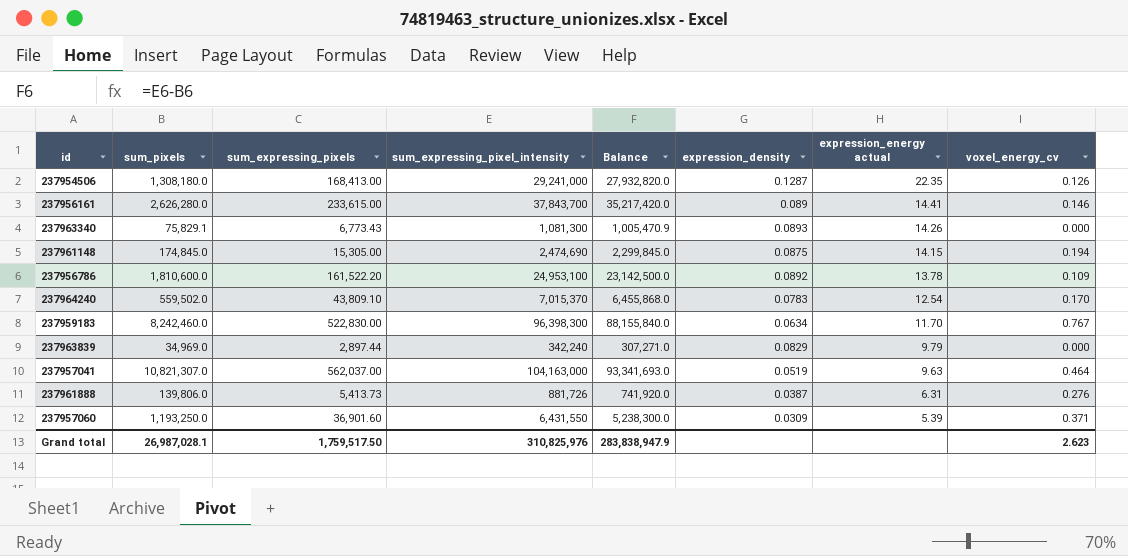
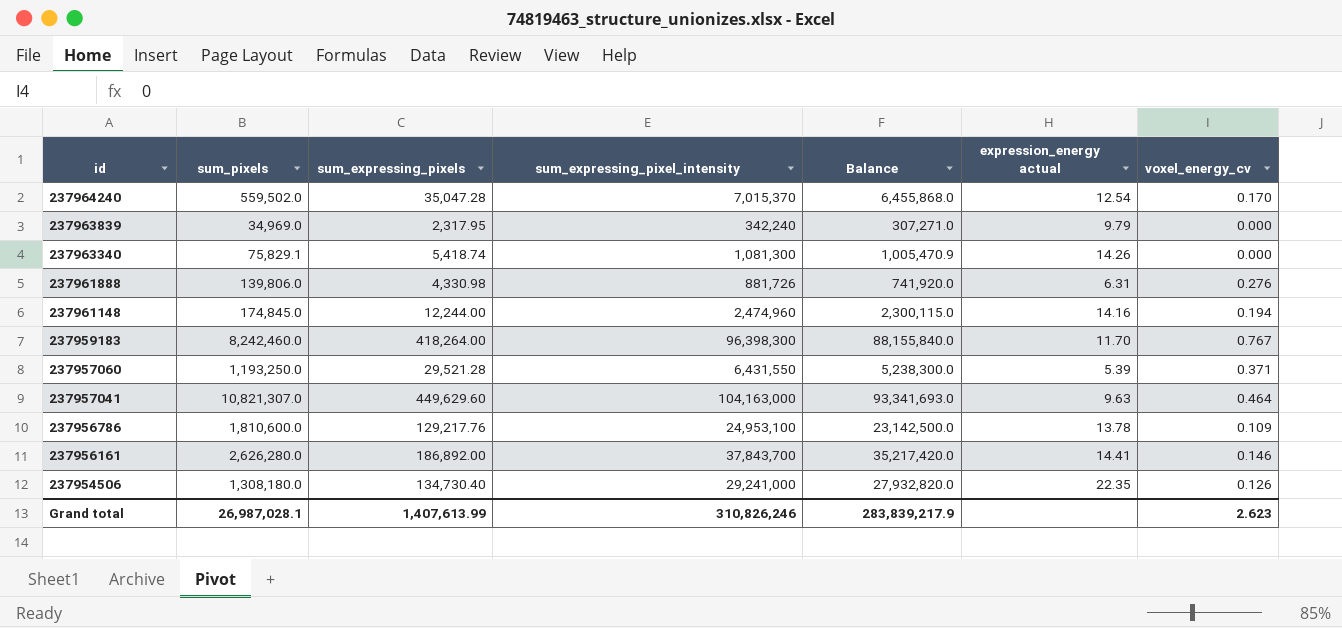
row order: expression_energy actual descending -> id descending
column expression_density | formula: [sum_expressing_pixels] / [sum_pixels] -> none
237964240 | sum_expressing_pixels: 43,809.10 -> 35,047.28
237963839 | sum_expressing_pixels: 2,897.44 -> 2,317.95
237963340 | sum_expressing_pixels: 6,773.43 -> 5,418.74
237961888 | sum_expressing_pixels: 5,413.73 -> 4,330.98
237961148 | sum_expressing_pixels: 15,305.00 -> 12,244.00
237961148 | sum_expressing_pixel_intensity: 2,474,690 -> 2,474,960
237961148 | Balance: 2,299,845.0 -> 2,300,115.0
237961148 | expression_energy actual: 14.15 -> 14.16
237959183 | sum_expressing_pixels: 522,830.00 -> 418,264.00
237957060 | sum_expressing_pixels: 36,901.60 -> 29,521.28
237957041 | sum_expressing_pixels: 562,037.00 -> 449,629.60
237956786 | sum_expressing_pixels: 161,522.20 -> 129,217.76
237956161 | sum_expressing_pixels: 233,615.00 -> 186,892.00
237954506 | sum_expressing_pixels: 168,413.00 -> 134,730.40
Grand total | sum_expressing_pixels: 1,759,517.50 -> 1,407,613.99
Grand total | sum_expressing_pixel_intensity: 310,825,976 -> 310,826,246
Grand total | Balance: 283,838,947.9 -> 283,839,217.9

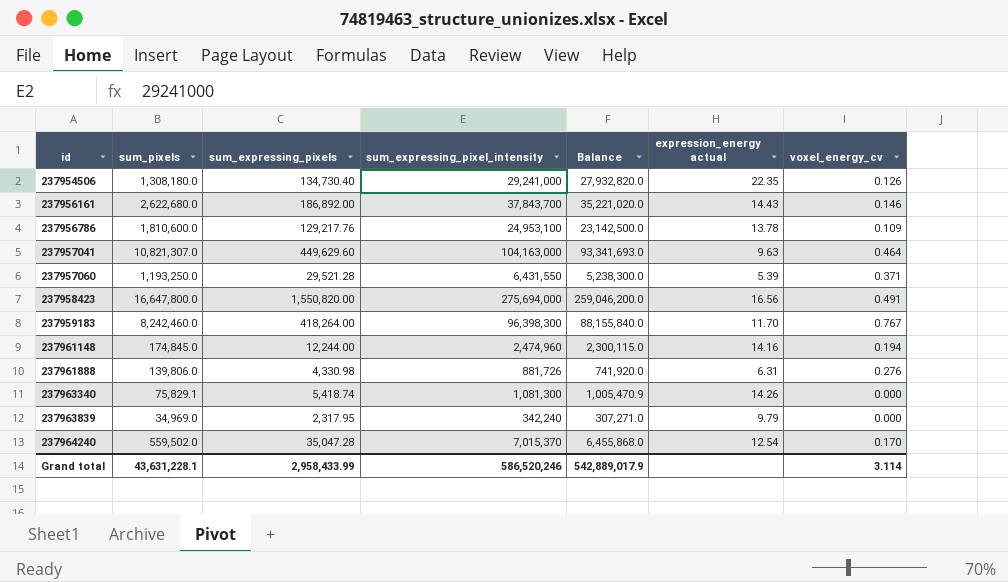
row order: id descending -> id ascending
237956161 | sum_pixels: 2,626,280.0 -> 2,622,680.0
237956161 | Balance: 35,217,420.0 -> 35,221,020.0
237956161 | expression_energy actual: 14.41 -> 14.43
row 237958423: none -> 16,647,800.0 | 1,550,820.00 | 275,694,000 | 259,046,200.0 | 16.56 | 0.491
Grand total | sum_pixels: 26,987,028.1 -> 43,631,228.1
Grand total | sum_expressing_pixels: 1,407,613.99 -> 2,958,433.99
Grand total | sum_expressing_pixel_intensity: 310,826,246 -> 586,520,246
Grand total | Balance: 283,839,217.9 -> 542,889,017.9
Grand total | voxel_energy_cv: 2.623 -> 3.114

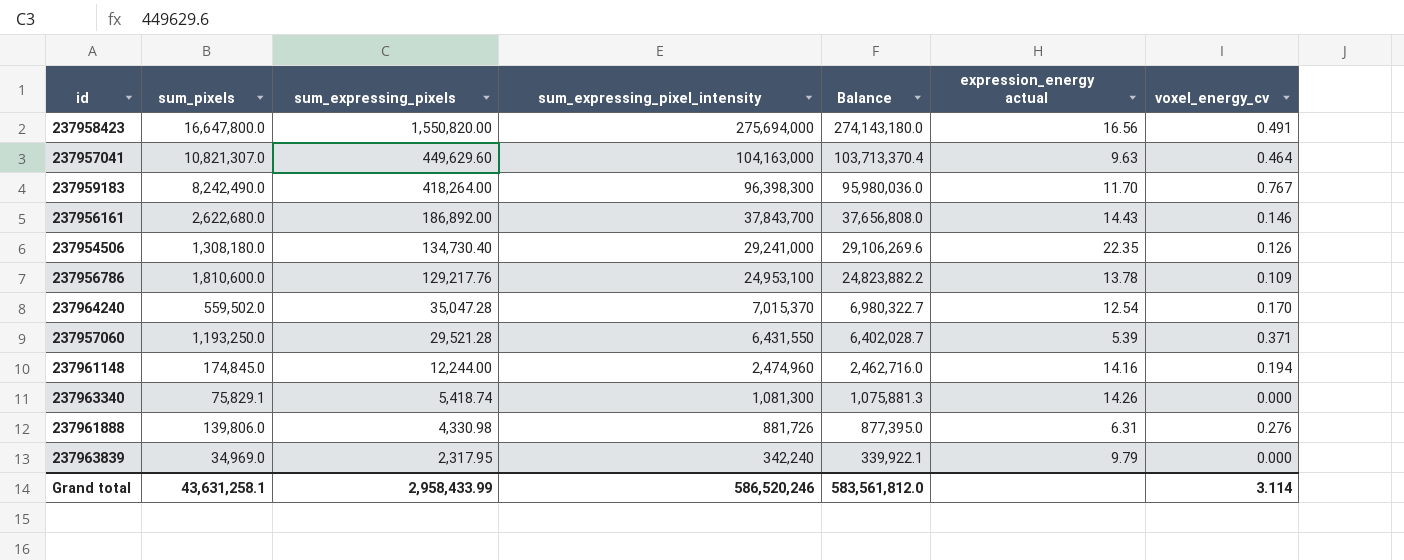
row order: id ascending -> sum_expressing_pixels descending
column Balance | formula: [sum_expressing_pixel_intensity] - [sum_pixels] -> [sum_expressing_pixel_intensity] - [sum_expressing_pixels]
237959183 | sum_pixels: 8,242,460.0 -> 8,242,490.0
Grand total | sum_pixels: 43,631,228.1 -> 43,631,258.1
Grand total | Balance: 542,889,017.9 -> 583,561,812.0

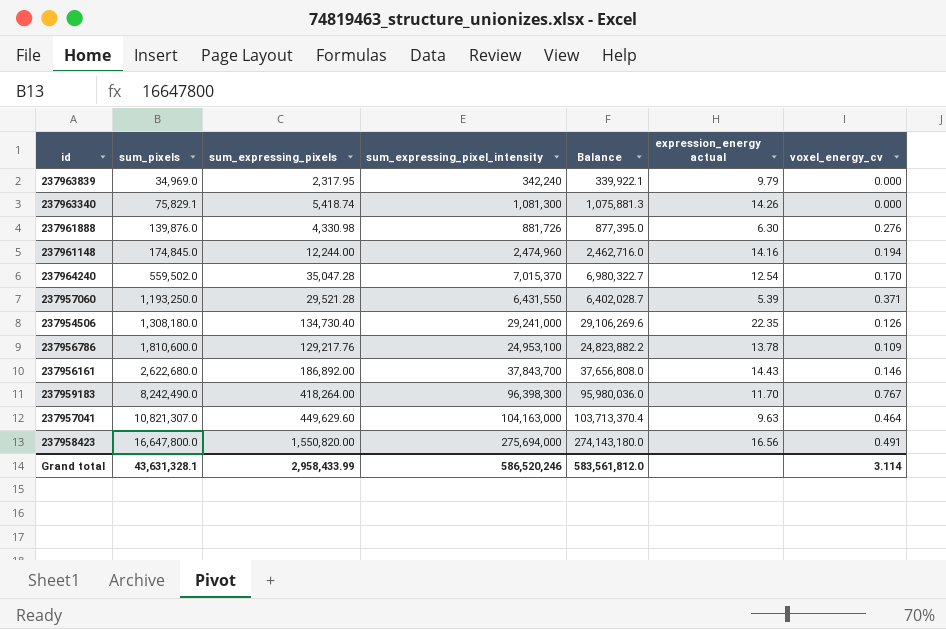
row order: sum_expressing_pixels descending -> sum_pixels ascending
237961888 | sum_pixels: 139,806.0 -> 139,876.0
237961888 | expression_energy actual: 6.31 -> 6.30
Grand total | sum_pixels: 43,631,258.1 -> 43,631,328.1

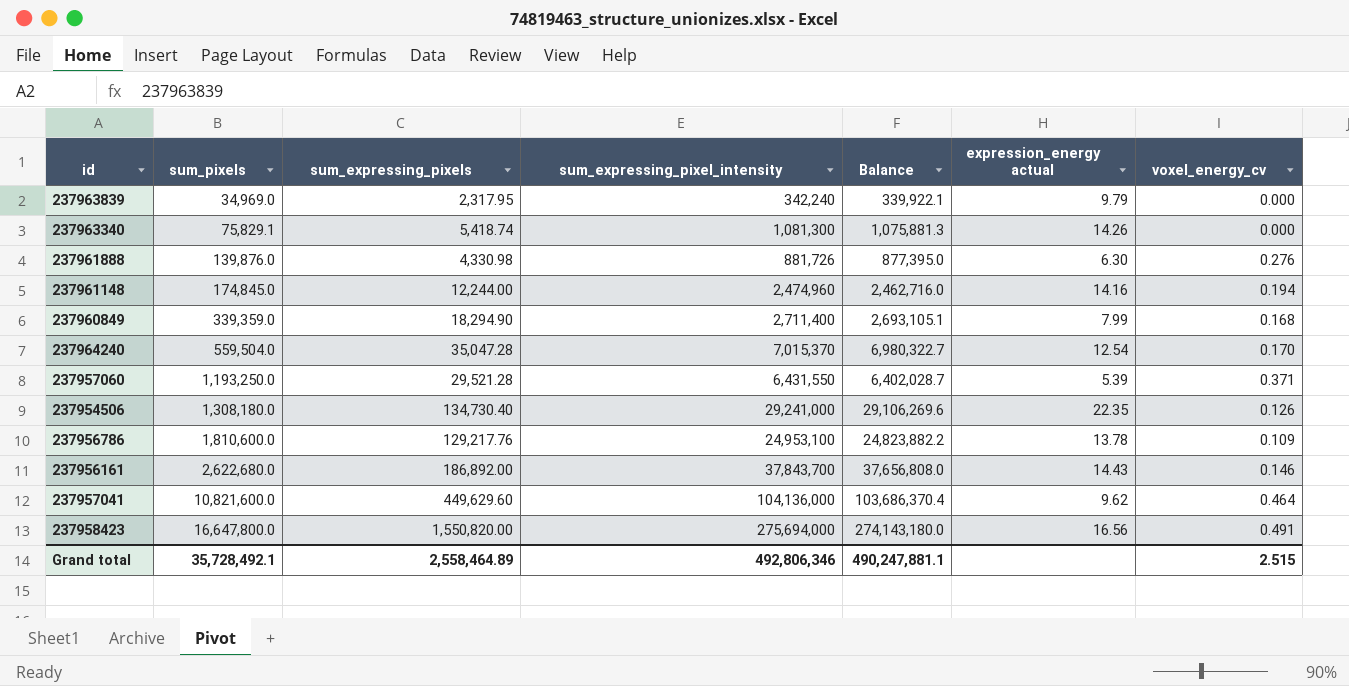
row 237959183: 8,242,490.0 | 418,264.00 | 96,398,300 | 95,980,036.0 | 11.70 | 0.767 -> none
row 237960849: none -> 339,359.0 | 18,294.90 | 2,711,400 | 2,693,105.1 | 7.99 | 0.168
237964240 | sum_pixels: 559,502.0 -> 559,504.0
237957041 | sum_pixels: 10,821,307.0 -> 10,821,600.0
237957041 | sum_expressing_pixel_intensity: 104,163,000 -> 104,136,000
237957041 | Balance: 103,713,370.4 -> 103,686,370.4
237957041 | expression_energy actual: 9.63 -> 9.62
Grand total | sum_pixels: 43,631,328.1 -> 35,728,492.1
Grand total | sum_expressing_pixels: 2,958,433.99 -> 2,558,464.89
Grand total | sum_expressing_pixel_intensity: 586,520,246 -> 492,806,346
Grand total | Balance: 583,561,812.0 -> 490,247,881.1
Grand total | voxel_energy_cv: 3.114 -> 2.515

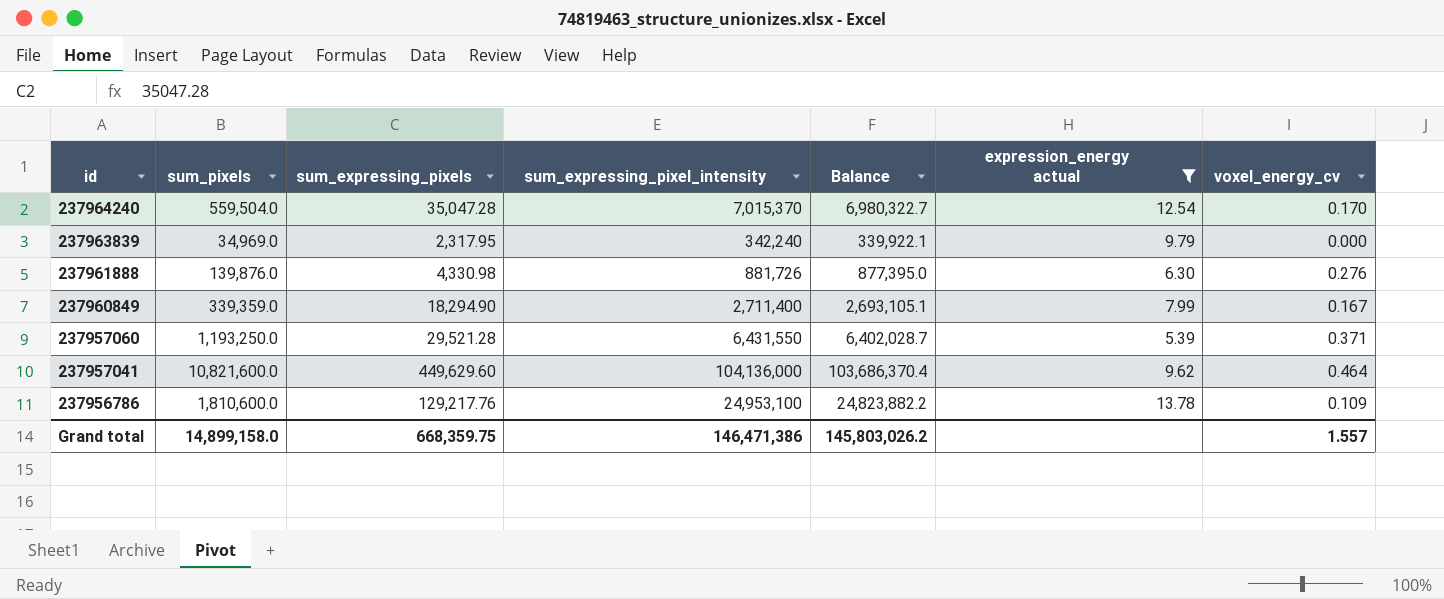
filter: none -> expression_energy actual <= 13.78
row order: sum_pixels ascending -> id descending
237960849 | voxel_energy_cv: 0.168 -> 0.167
Grand total | sum_pixels: 35,728,492.1 -> 14,899,158.0
Grand total | sum_expressing_pixels: 2,558,464.89 -> 668,359.75
Grand total | sum_expressing_pixel_intensity: 492,806,346 -> 146,471,386
Grand total | Balance: 490,247,881.1 -> 145,803,026.2
Grand total | voxel_energy_cv: 2.515 -> 1.557

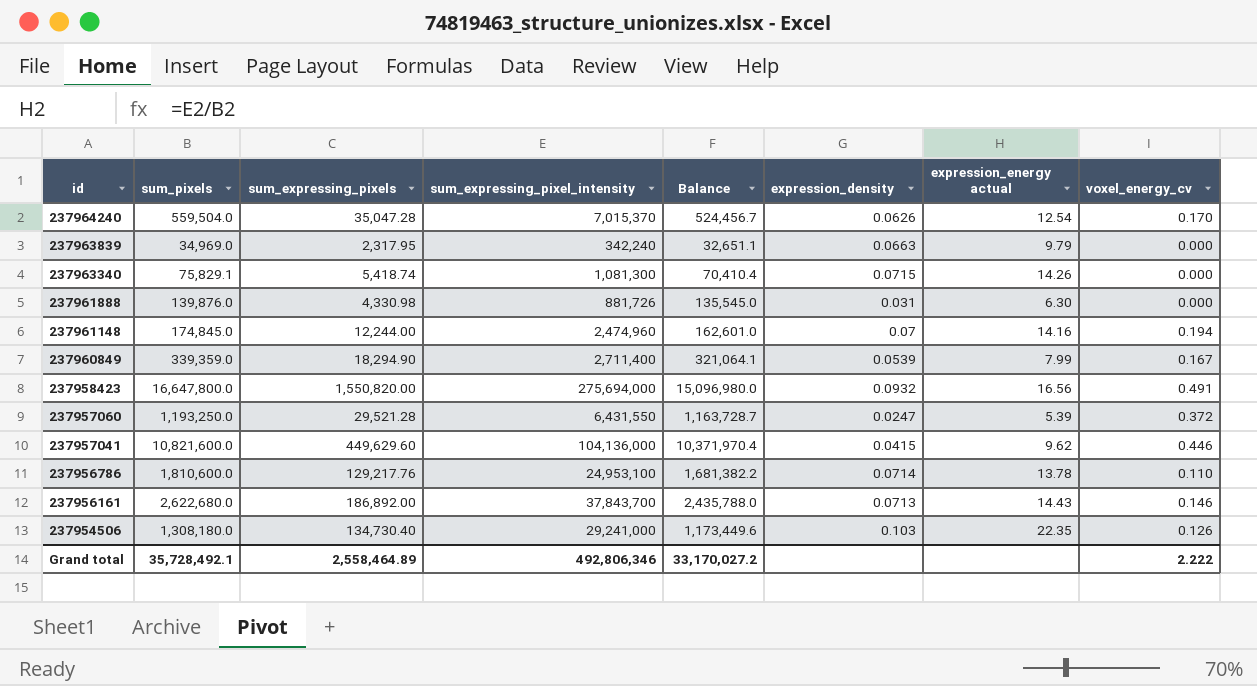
filter: expression_energy actual <= 13.78 -> none
column Balance | formula: [sum_expressing_pixel_intensity] - [sum_expressing_pixels] -> [sum_pixels] - [sum_expressing_pixels]
column expression_density | formula: none -> [sum_expressing_pixels] / [sum_pixels]
237961888 | voxel_energy_cv: 0.276 -> 0.000
237957060 | voxel_energy_cv: 0.371 -> 0.372
237957041 | voxel_energy_cv: 0.464 -> 0.446
237956786 | voxel_energy_cv: 0.109 -> 0.110
Grand total | sum_pixels: 14,899,158.0 -> 35,728,492.1
Grand total | sum_expressing_pixels: 668,359.75 -> 2,558,464.89
Grand total | sum_expressing_pixel_intensity: 146,471,386 -> 492,806,346
Grand total | Balance: 145,803,026.2 -> 33,170,027.2
Grand total | voxel_energy_cv: 1.557 -> 2.222

